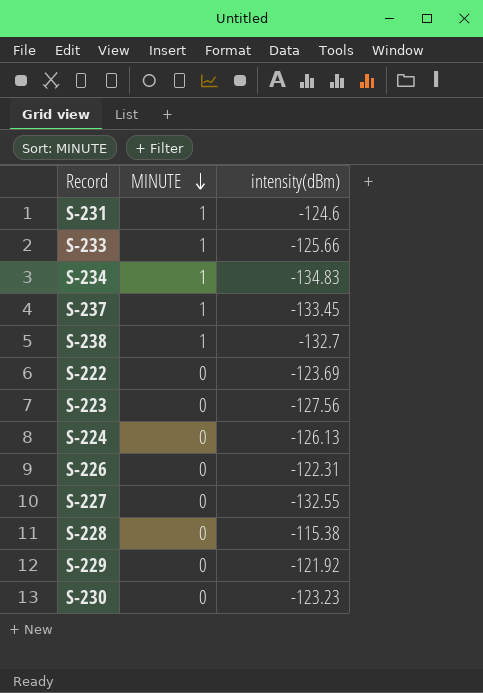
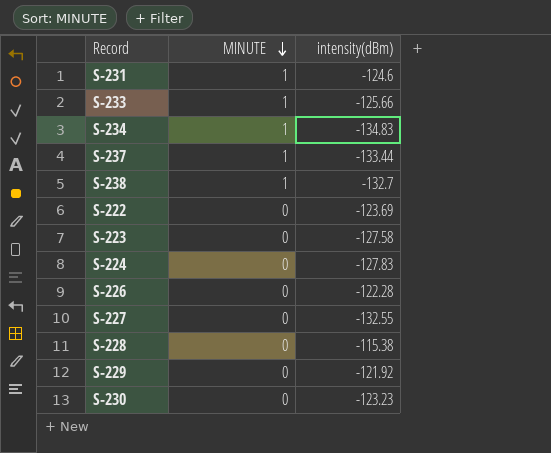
S-237 | intensity(dBm): -133.45 -> -133.44
S-223 | intensity(dBm): -127.56 -> -127.58
S-224 | intensity(dBm): -126.13 -> -127.83
S-226 | intensity(dBm): -122.31 -> -122.28

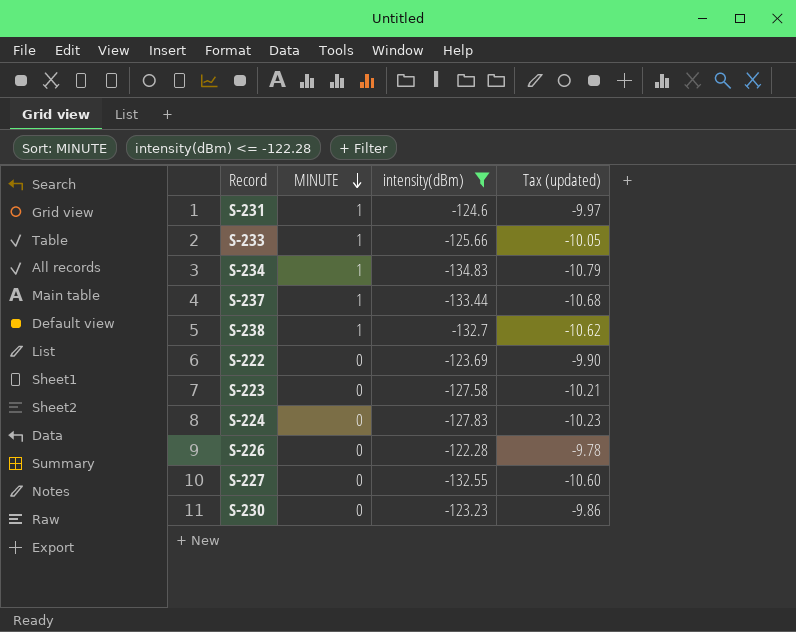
filter: none -> intensity(dBm) <= -122.28
column Tax (updated) | formula: none -> [intensity(dBm)] * 0.08

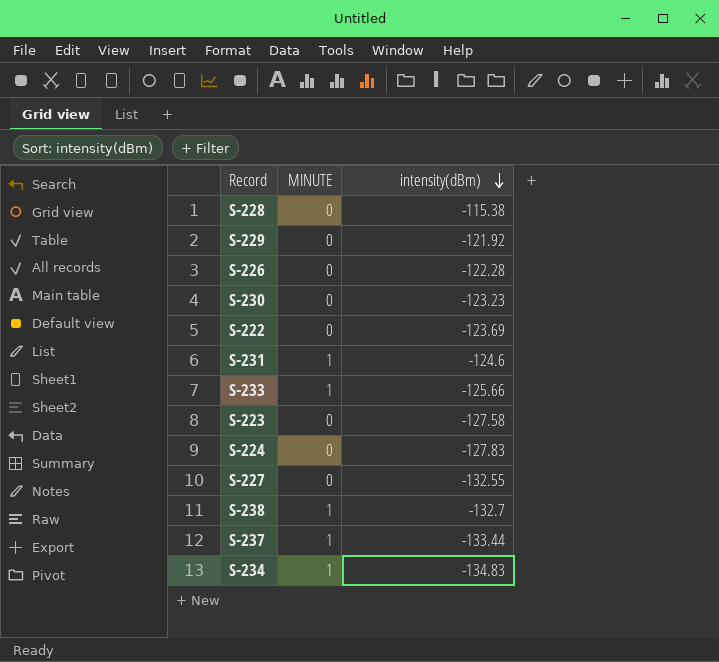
filter: intensity(dBm) <= -122.28 -> none
row order: MINUTE descending -> intensity(dBm) descending
column Tax (updated) | formula: [intensity(dBm)] * 0.08 -> none

